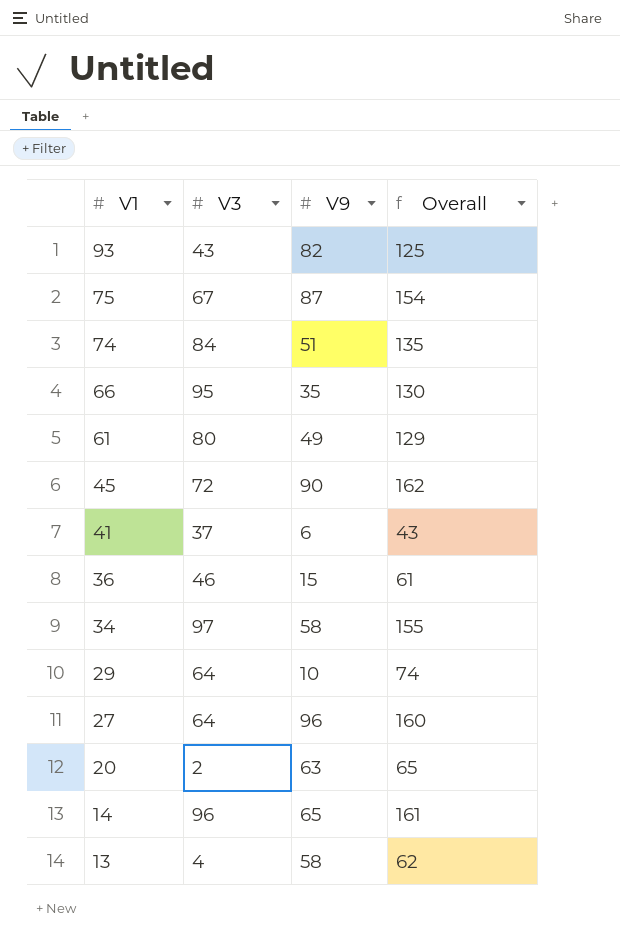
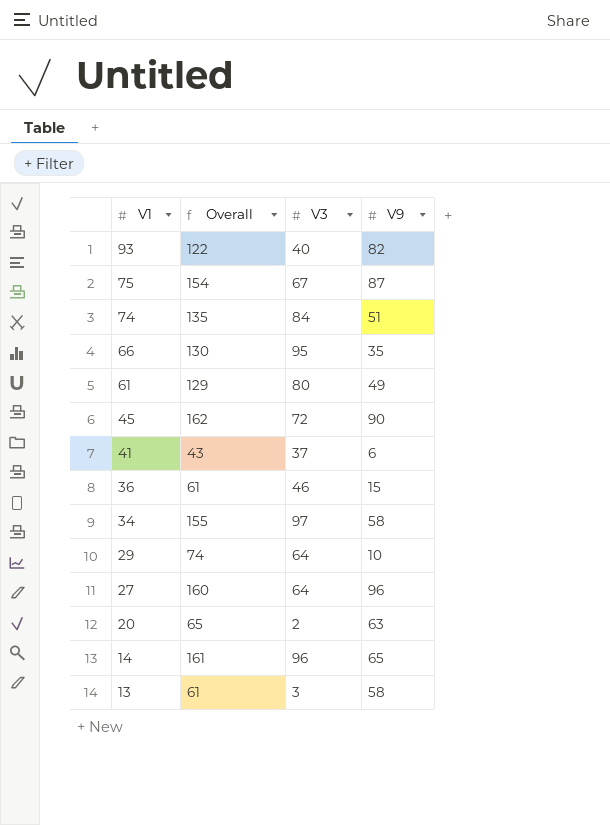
column Overall | position: 4 -> 2
93 | Overall: 125 -> 122
93 | V3: 43 -> 40
13 | Overall: 62 -> 61
13 | V3: 4 -> 3

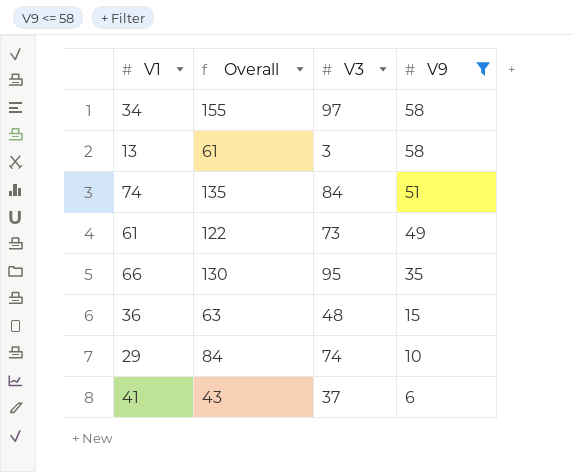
filter: none -> V9 <= 58
row order: V1 descending -> V9 descending
61 | Overall: 129 -> 122
61 | V3: 80 -> 73
36 | Overall: 61 -> 63
36 | V3: 46 -> 48
29 | Overall: 74 -> 84
29 | V3: 64 -> 74

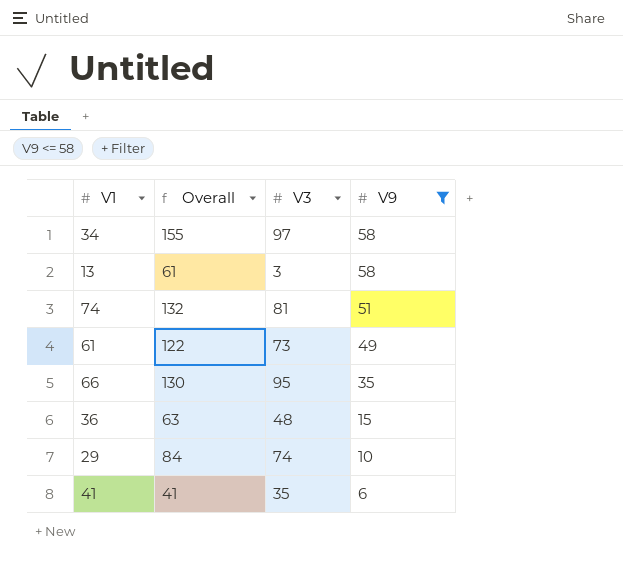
74 | Overall: 135 -> 132
74 | V3: 84 -> 81
41 | Overall: 43 -> 41
41 | V3: 37 -> 35

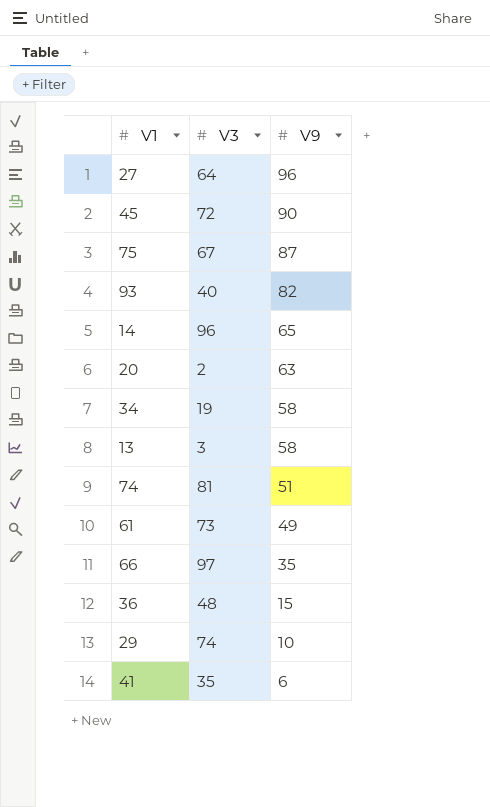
filter: V9 <= 58 -> none
column Overall | formula: [V3] + [V9] -> none
34 | V3: 97 -> 19
66 | V3: 95 -> 97

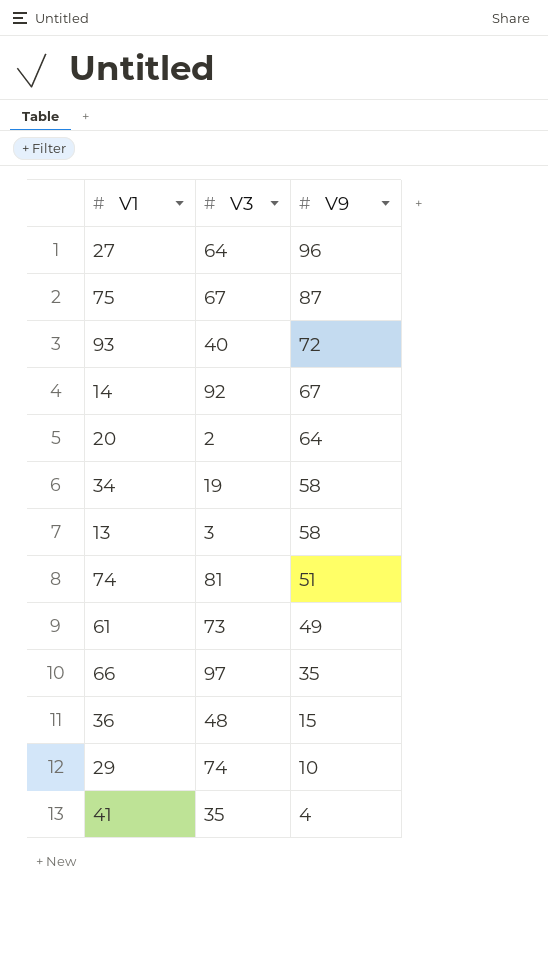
row 45: 72 | 90 -> none
93 | V9: 82 -> 72
14 | V3: 96 -> 92
14 | V9: 65 -> 67
20 | V9: 63 -> 64
41 | V9: 6 -> 4

